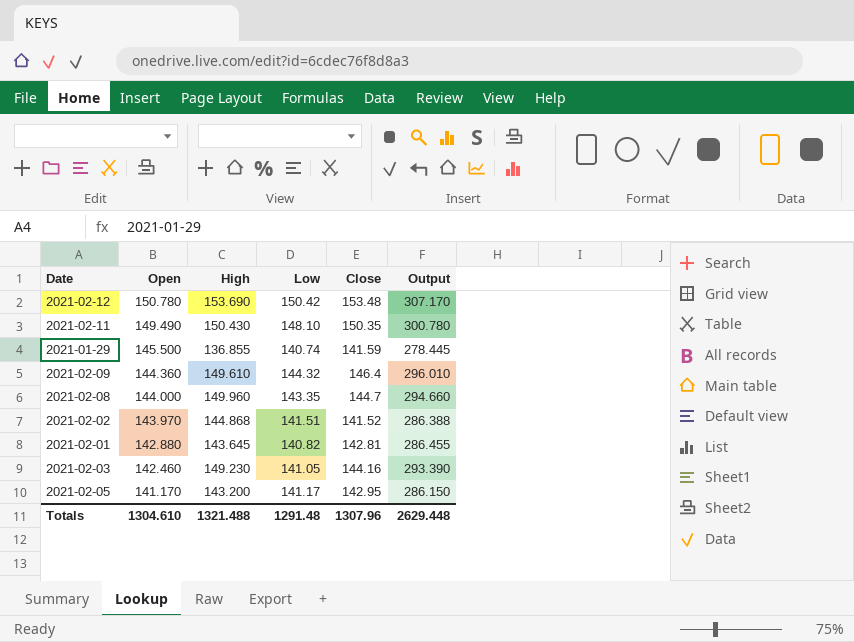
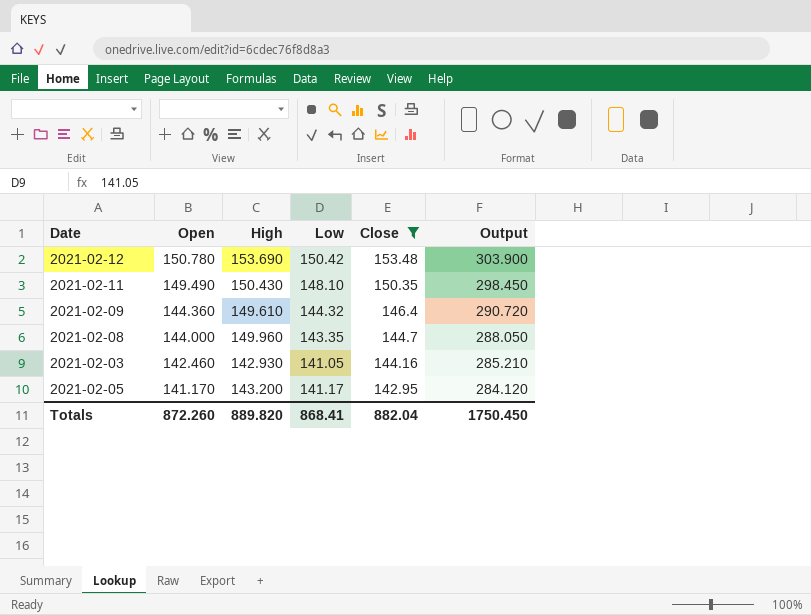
filter: none -> Close >= 142.95
column Output | formula: [High] + [Close] -> [Low] + [Close]
2021-02-03 | High: 149.230 -> 142.930
Totals | Open: 1304.610 -> 872.260
Totals | High: 1321.488 -> 889.820
Totals | Low: 1291.48 -> 868.41
Totals | Close: 1307.96 -> 882.04
Totals | Output: 2629.448 -> 1750.450

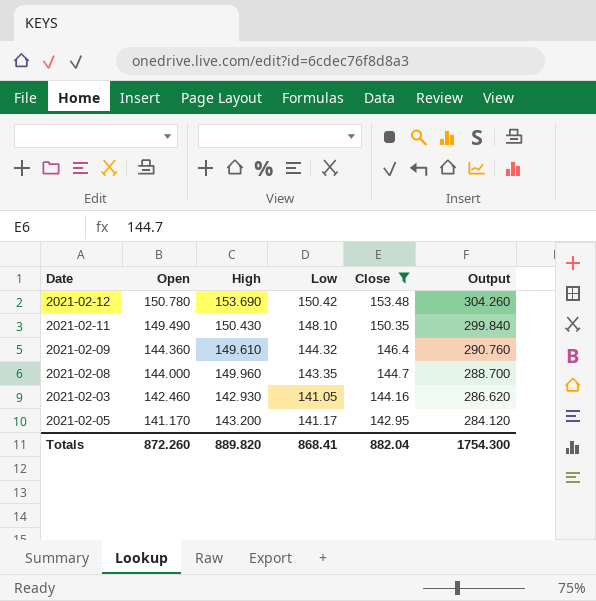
column Output | formula: [Low] + [Close] -> [Open] + [Close]
Totals | Output: 1750.450 -> 1754.300

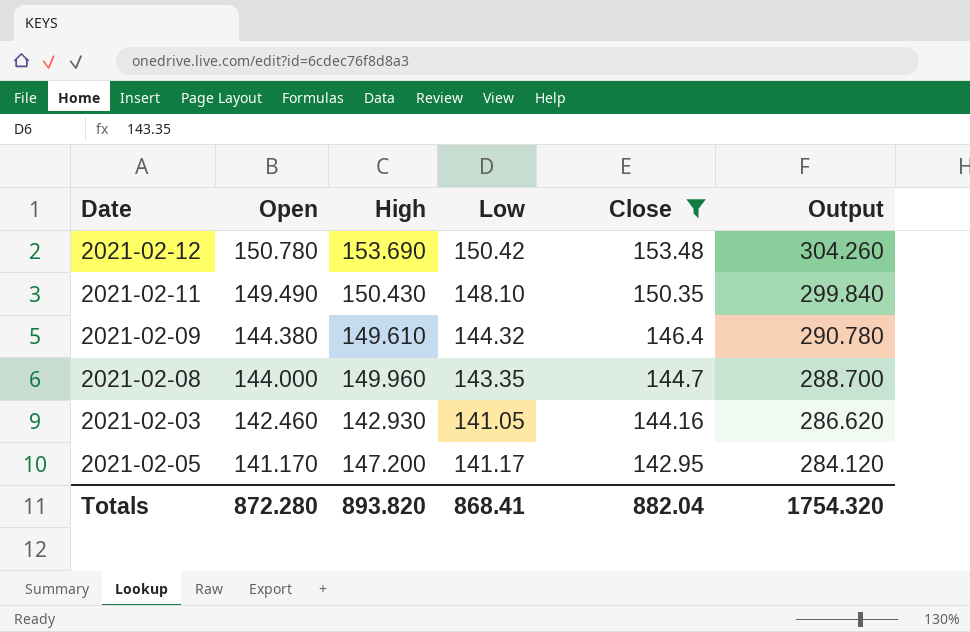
2021-02-09 | Open: 144.360 -> 144.380
2021-02-09 | Output: 290.760 -> 290.780
2021-02-05 | High: 143.200 -> 147.200
Totals | Open: 872.260 -> 872.280
Totals | High: 889.820 -> 893.820
Totals | Output: 1754.300 -> 1754.320

